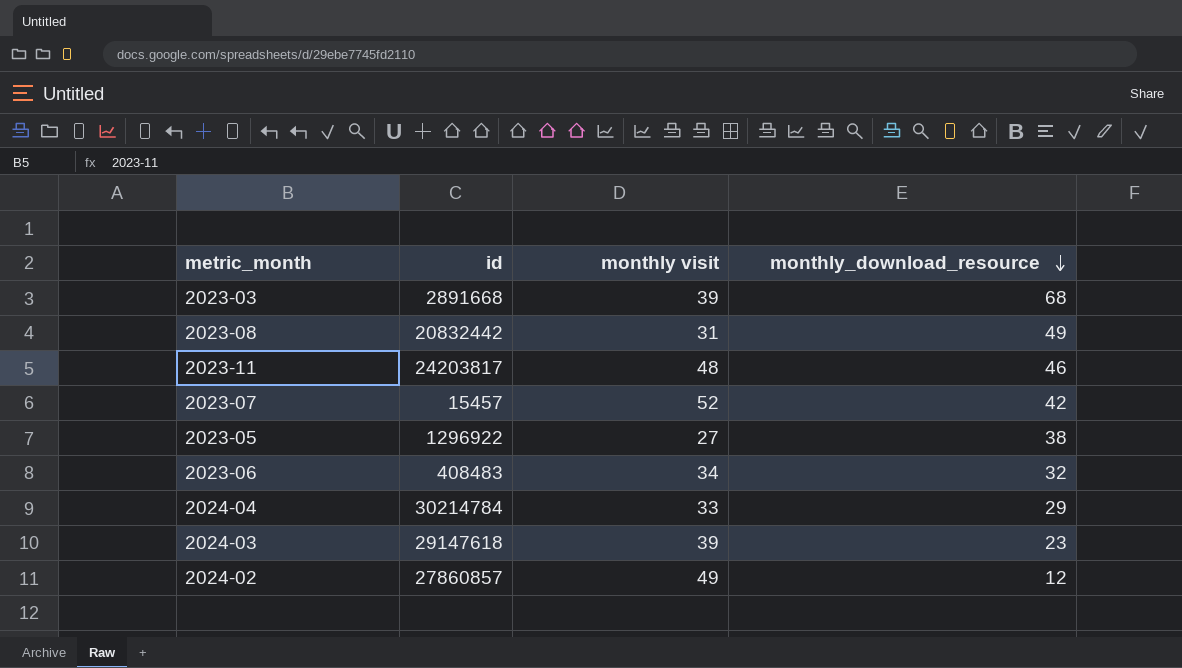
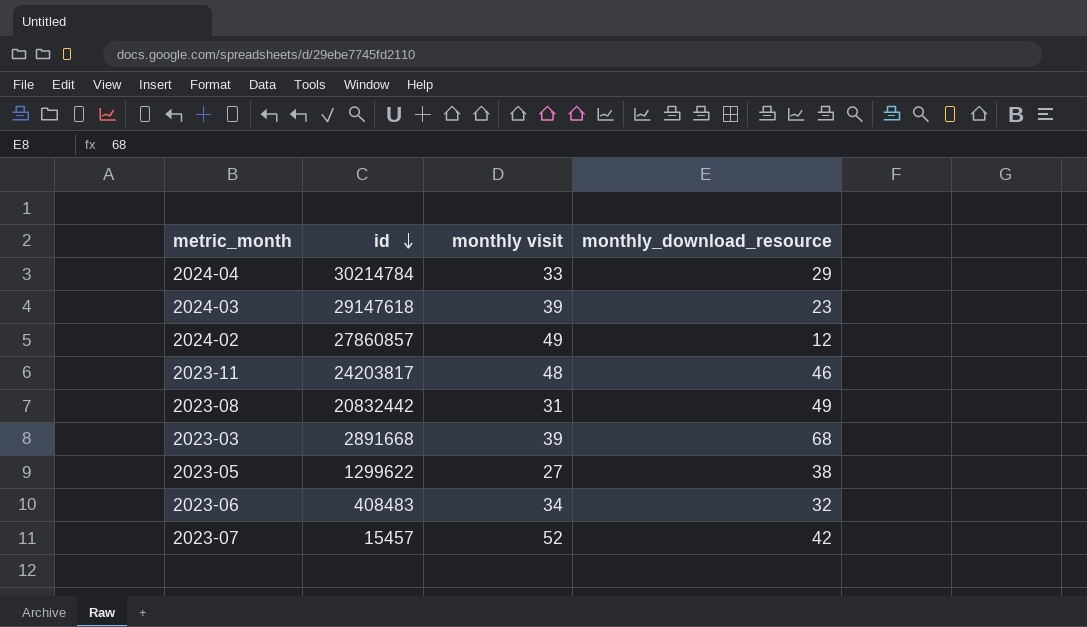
row order: monthly_download_resource descending -> id descending
2023-05 | id: 1296922 -> 1299622

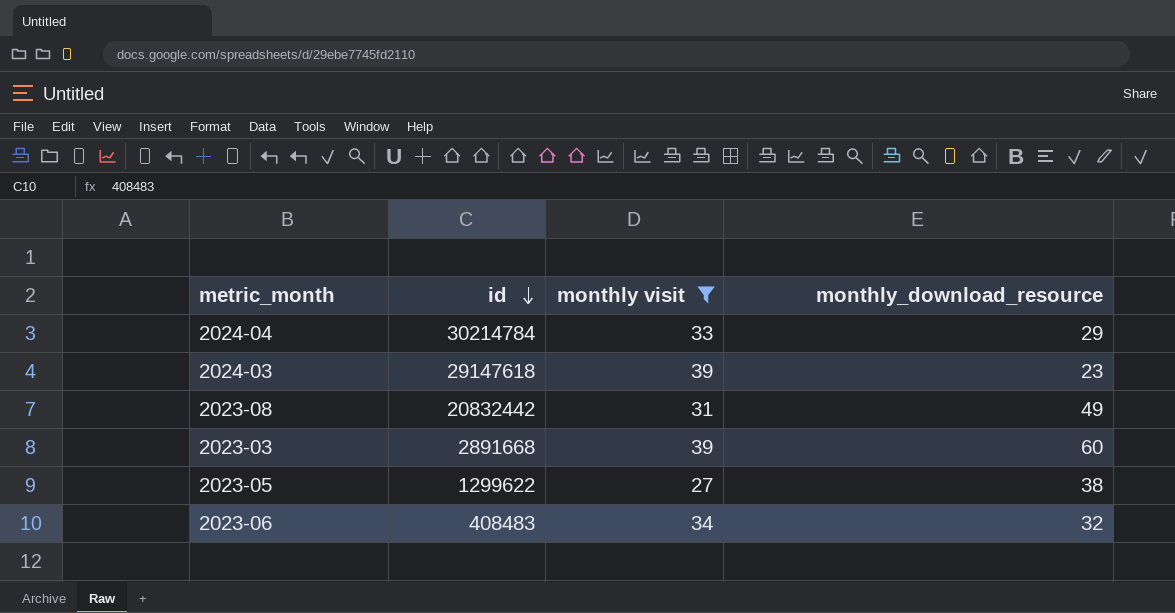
filter: none -> monthly visit <= 39
2023-03 | monthly_download_resource: 68 -> 60

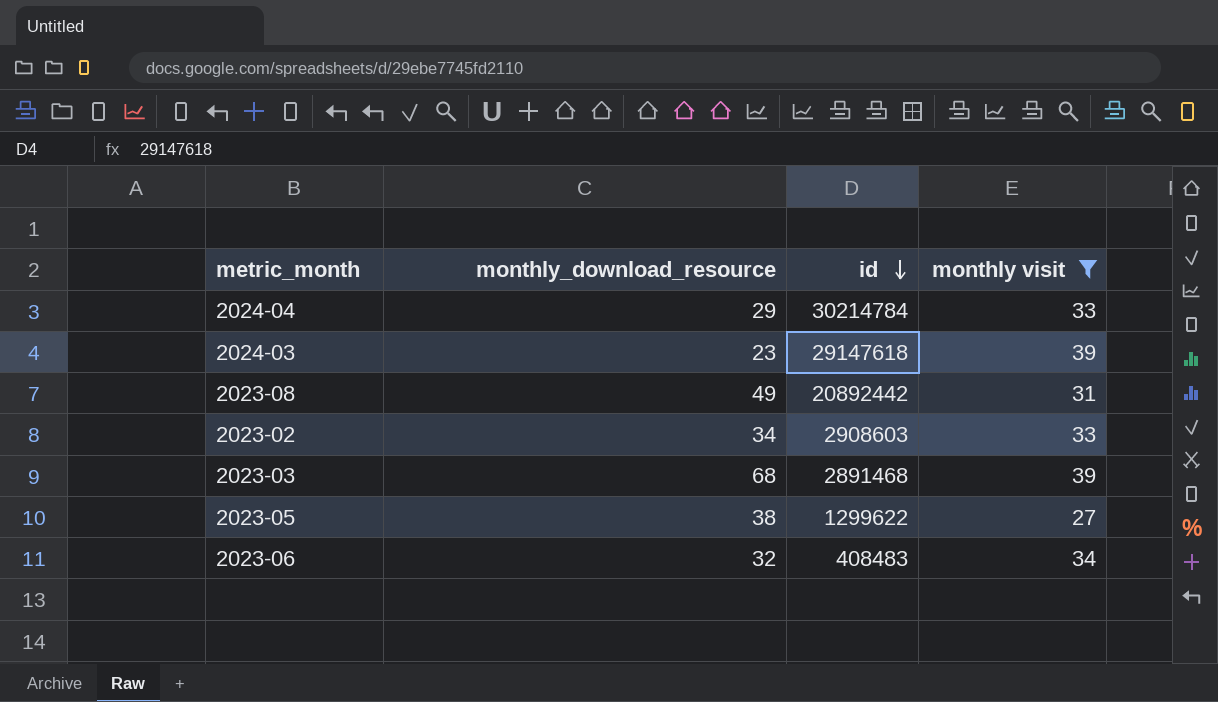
column monthly_download_resource | position: 4 -> 2
2023-08 | id: 20832442 -> 20892442
row 2023-02: none -> 34 | 2908603 | 33
2023-03 | monthly_download_resource: 60 -> 68
2023-03 | id: 2891668 -> 2891468

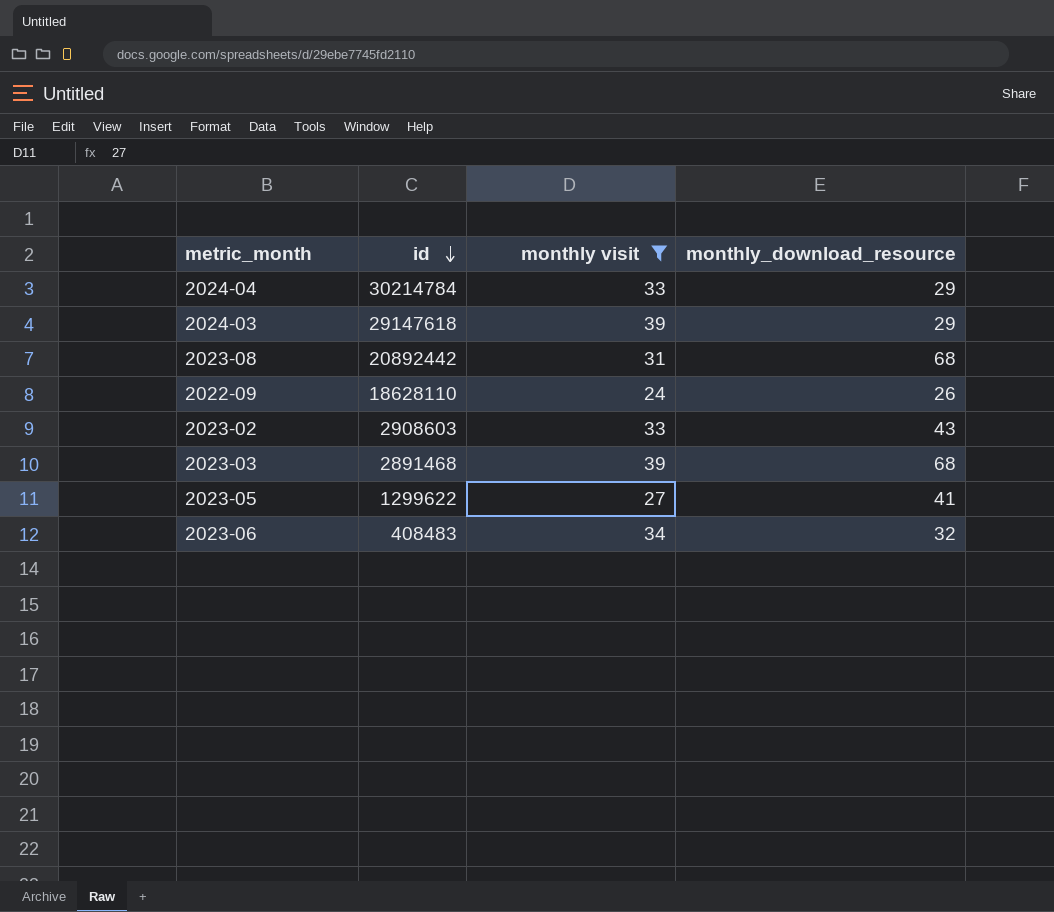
column monthly_download_resource | position: 2 -> 4
2024-03 | monthly_download_resource: 23 -> 29
2023-08 | monthly_download_resource: 49 -> 68
row 2022-09: none -> 18628110 | 24 | 26
2023-02 | monthly_download_resource: 34 -> 43
2023-05 | monthly_download_resource: 38 -> 41

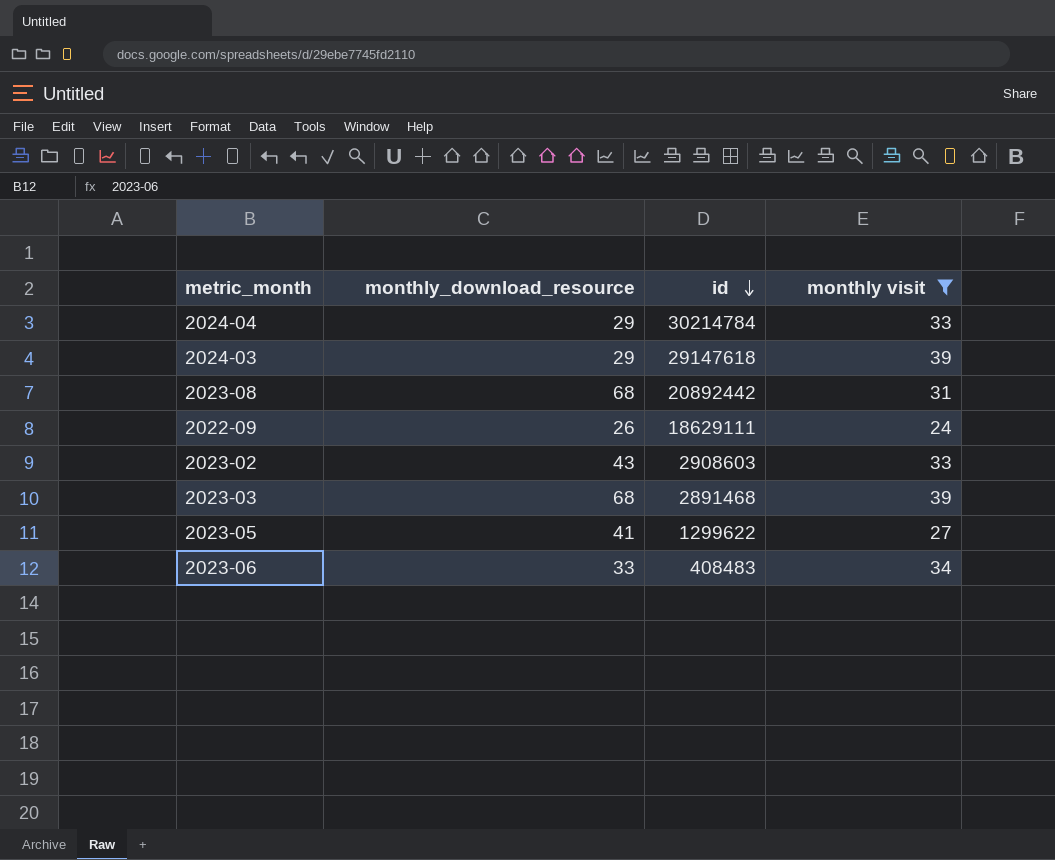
column monthly_download_resource | position: 4 -> 2
2022-09 | id: 18628110 -> 18629111
2023-06 | monthly_download_resource: 32 -> 33

